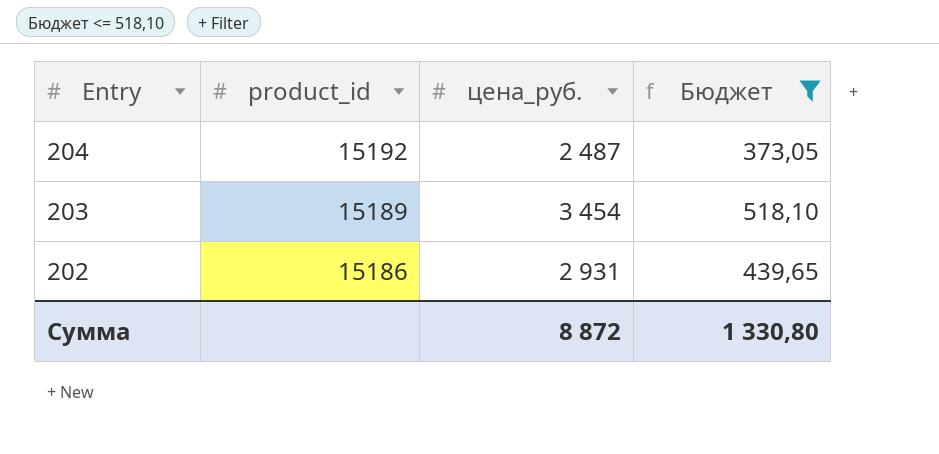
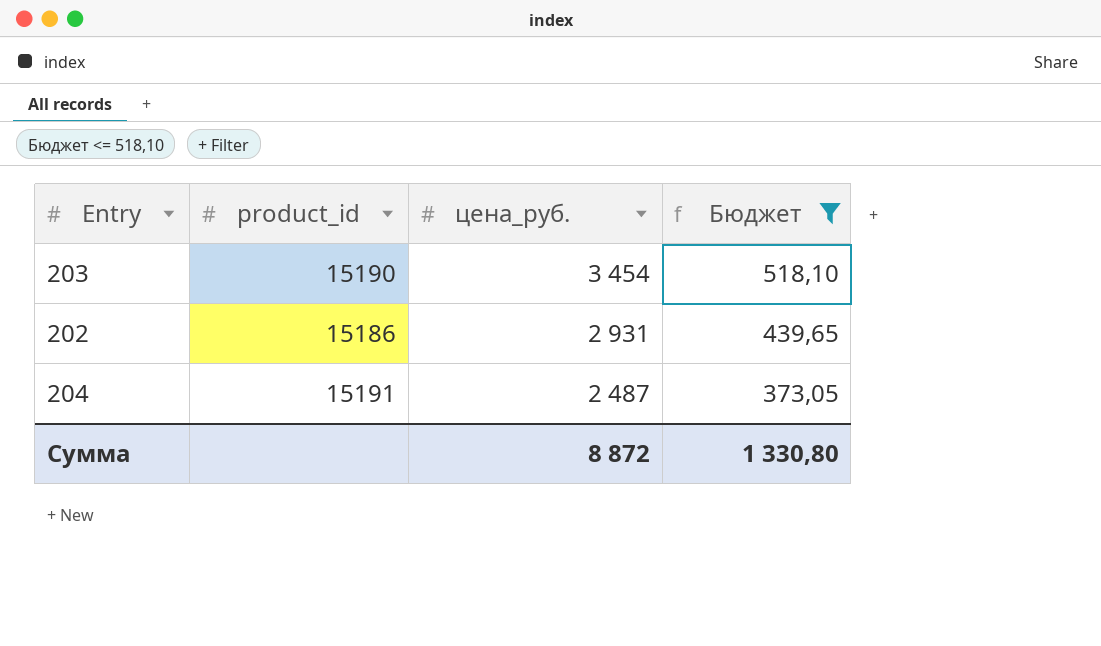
row order: Entry descending -> цена_руб. descending
203 | product_id: 15189 -> 15190
204 | product_id: 15192 -> 15191

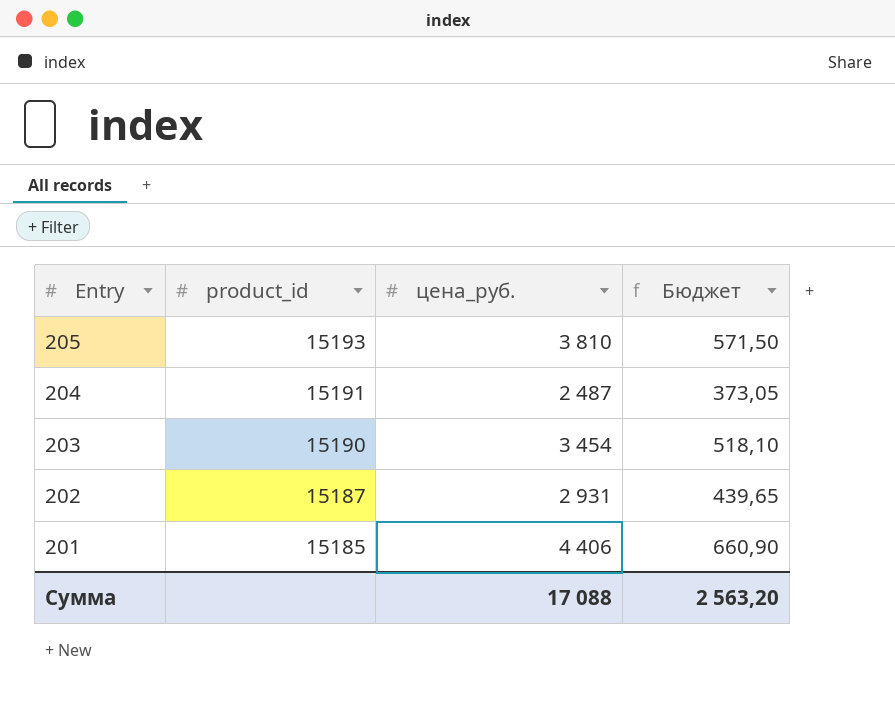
filter: Бюджет <= 518,10 -> none
row order: цена_руб. descending -> Entry descending
202 | product_id: 15186 -> 15187
Сумма | цена_руб.: 8 872 -> 17 088
Сумма | Бюджет: 1 330,80 -> 2 563,20

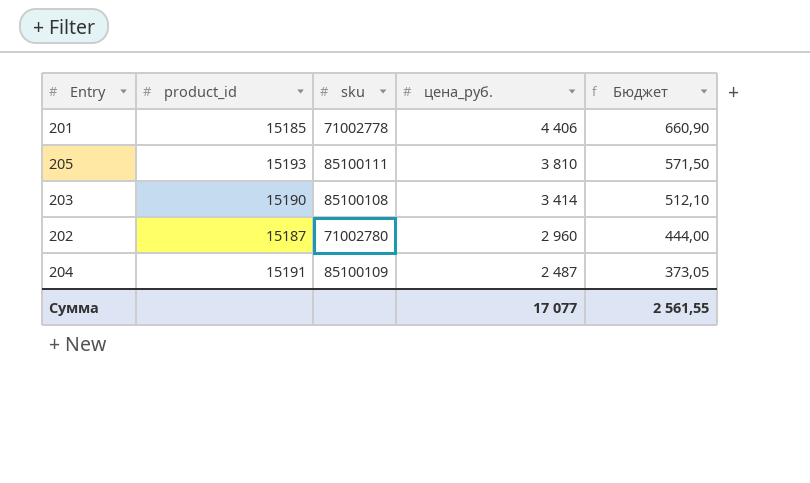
row order: Entry descending -> цена_руб. descending
column sku | position: none -> 3
203 | цена_руб.: 3 454 -> 3 414
203 | Бюджет: 518,10 -> 512,10
202 | цена_руб.: 2 931 -> 2 960
202 | Бюджет: 439,65 -> 444,00
Сумма | цена_руб.: 17 088 -> 17 077
Сумма | Бюджет: 2 563,20 -> 2 561,55

